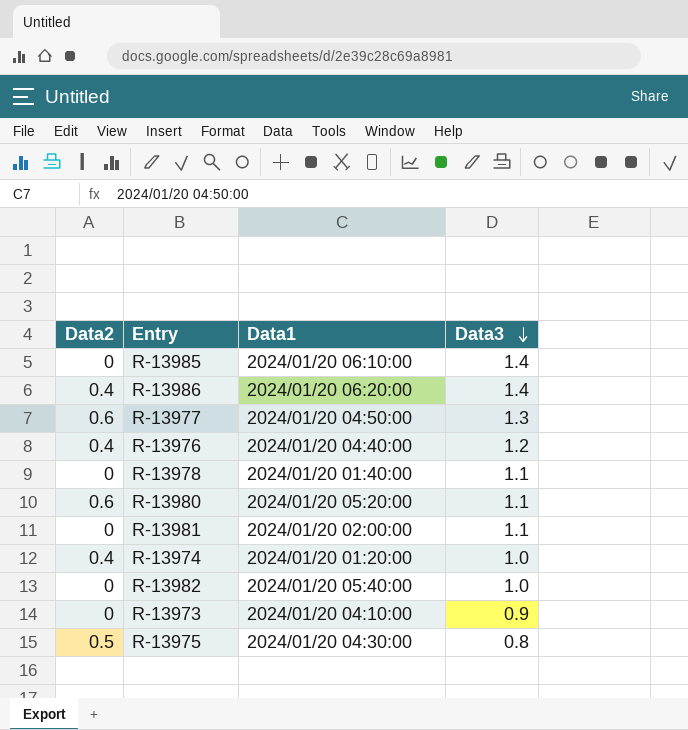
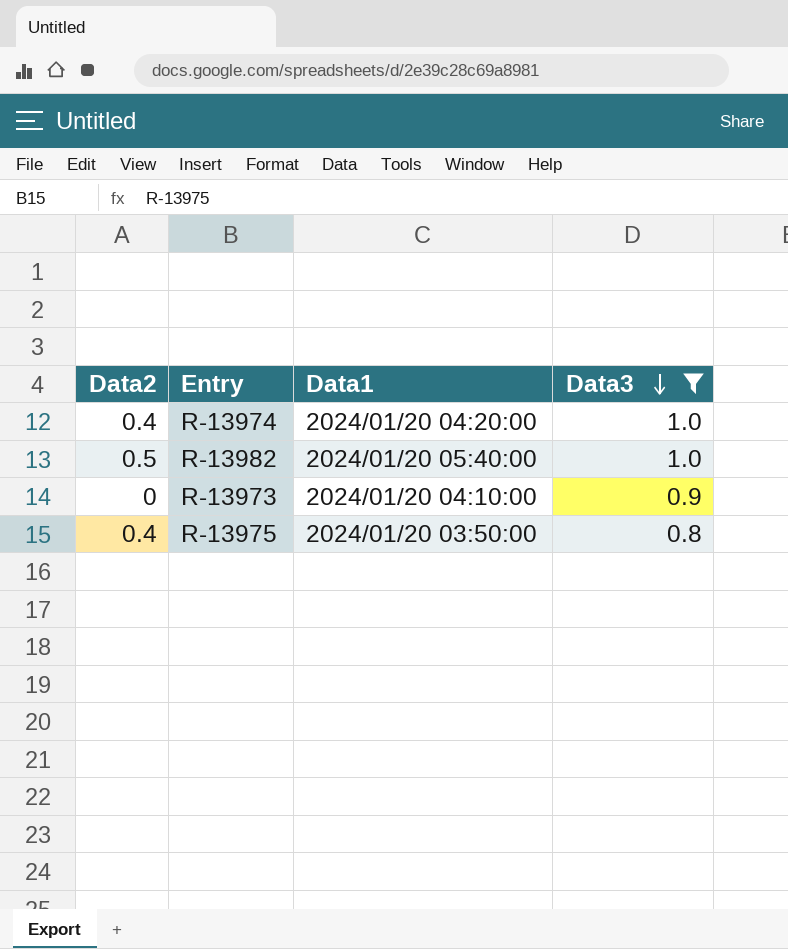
filter: none -> Data3 <= 1.0
R-13974 | Data1: 2024/01/20 01:20:00 -> 2024/01/20 04:20:00
R-13982 | Data2: 0 -> 0.5
R-13975 | Data2: 0.5 -> 0.4
R-13975 | Data1: 2024/01/20 04:30:00 -> 2024/01/20 03:50:00

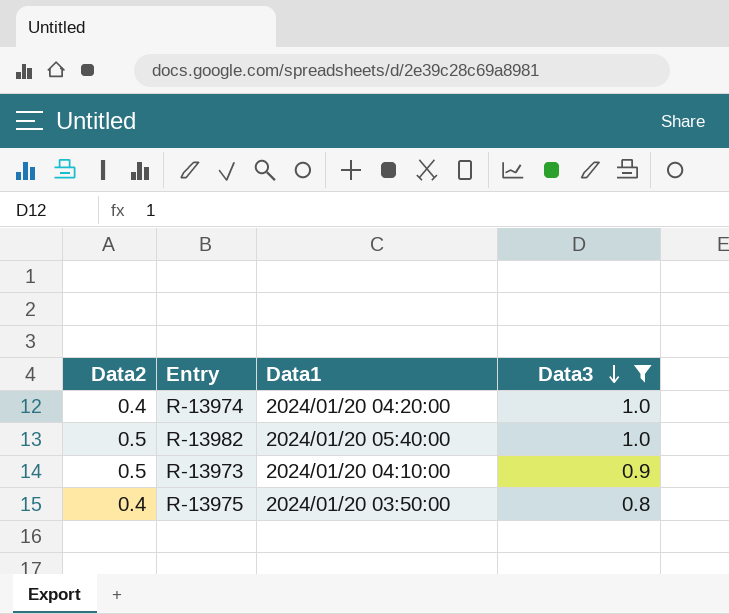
R-13973 | Data2: 0 -> 0.5

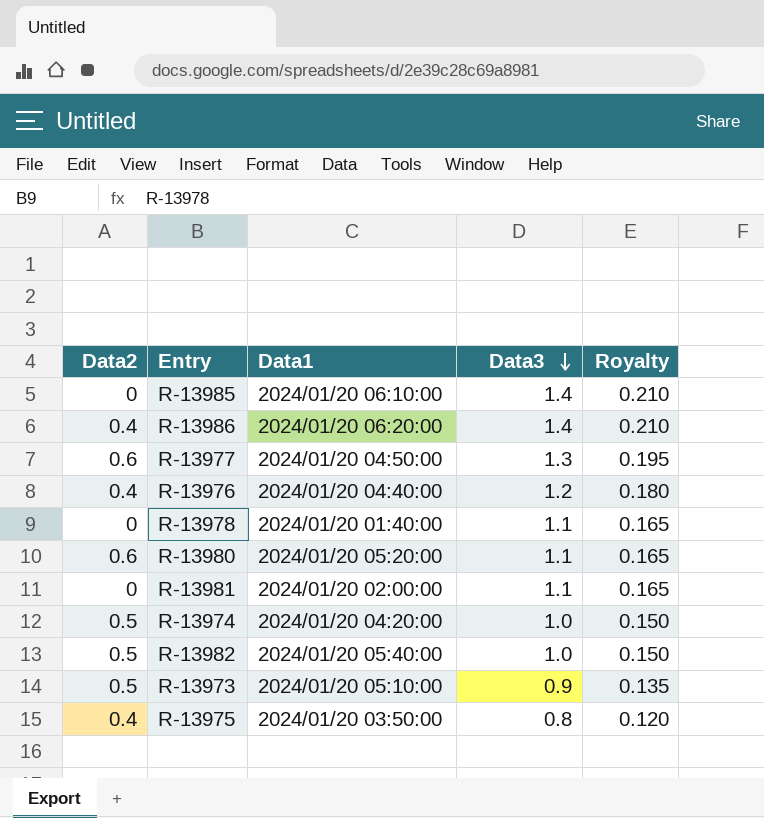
filter: Data3 <= 1.0 -> none
column Royalty | formula: none -> [Data3] * 0.15
R-13974 | Data2: 0.4 -> 0.5
R-13973 | Data1: 2024/01/20 04:10:00 -> 2024/01/20 05:10:00

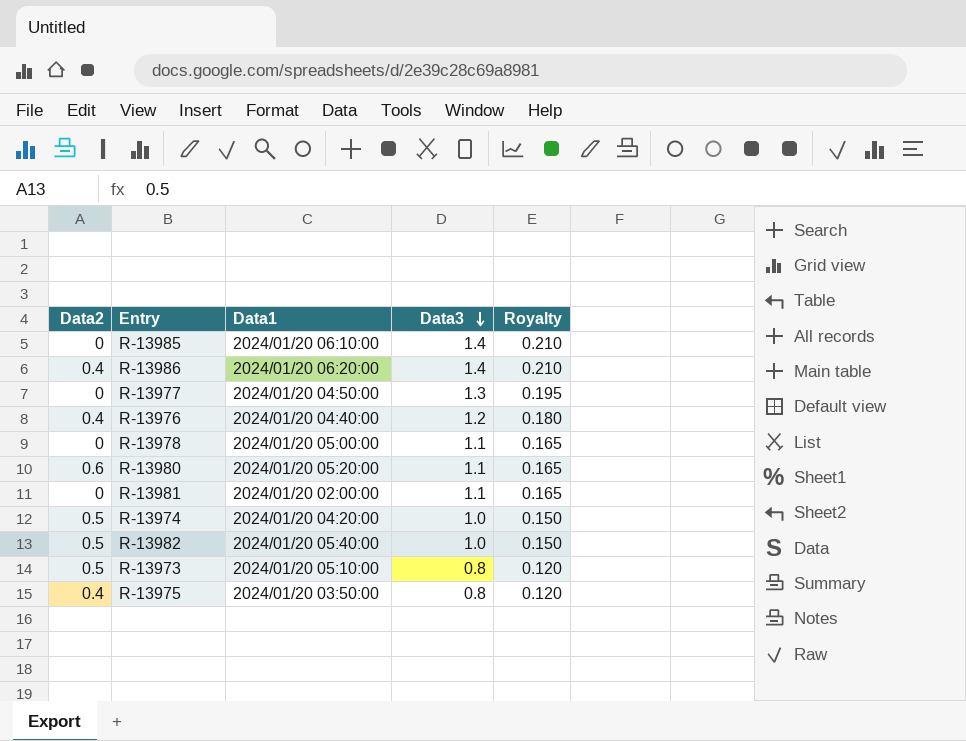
R-13977 | Data2: 0.6 -> 0
R-13978 | Data1: 2024/01/20 01:40:00 -> 2024/01/20 05:00:00
R-13973 | Data3: 0.9 -> 0.8
R-13973 | Royalty: 0.135 -> 0.120

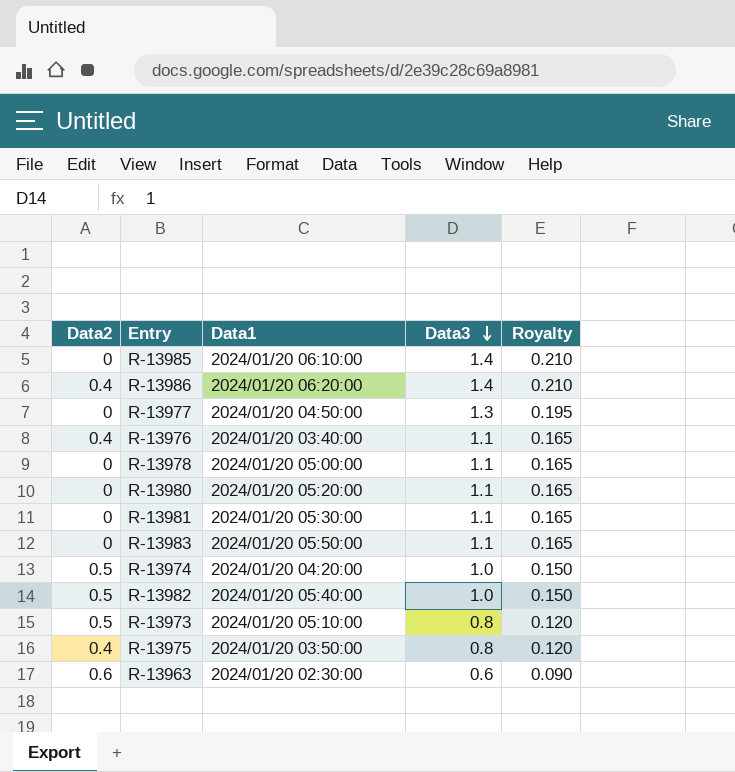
R-13976 | Data1: 2024/01/20 04:40:00 -> 2024/01/20 03:40:00
R-13976 | Data3: 1.2 -> 1.1
R-13976 | Royalty: 0.180 -> 0.165
R-13980 | Data2: 0.6 -> 0
R-13981 | Data1: 2024/01/20 02:00:00 -> 2024/01/20 05:30:00
row R-13983: none -> 0 | 2024/01/20 05:50:00 | 1.1 | 0.165
row R-13963: none -> 0.6 | 2024/01/20 02:30:00 | 0.6 | 0.090

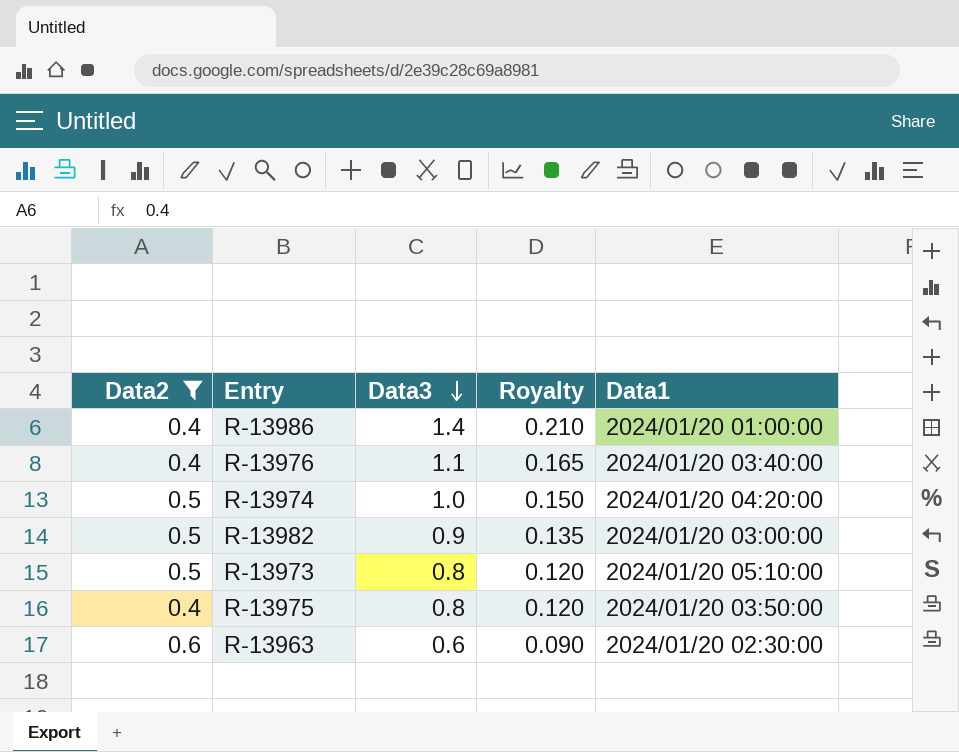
filter: none -> Data2 != 0
column Data1 | position: 3 -> 5
R-13986 | Data1: 2024/01/20 06:20:00 -> 2024/01/20 01:00:00
R-13982 | Data3: 1.0 -> 0.9
R-13982 | Royalty: 0.150 -> 0.135
R-13982 | Data1: 2024/01/20 05:40:00 -> 2024/01/20 03:00:00

